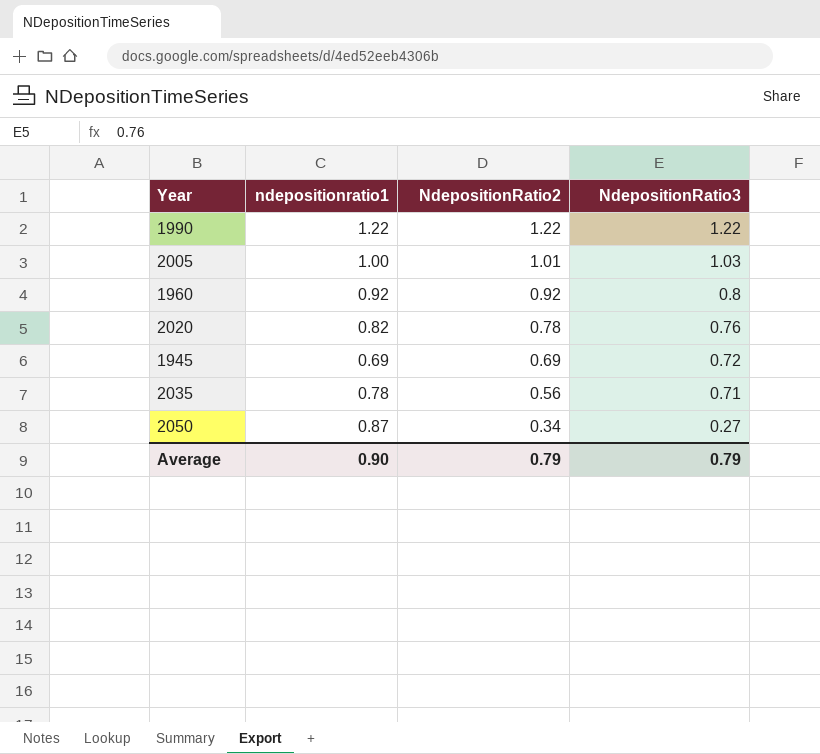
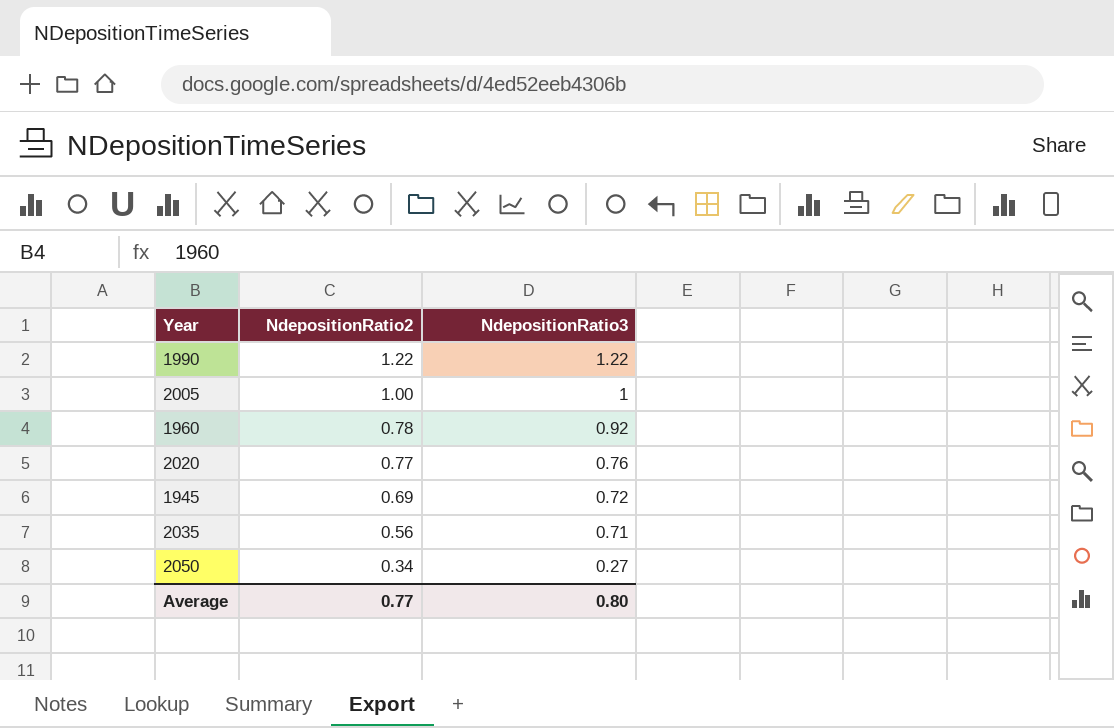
column ndepositionratio1 | position: 2 -> none
2005 | NdepositionRatio2: 1.01 -> 1.00
2005 | NdepositionRatio3: 1.03 -> 1
1960 | NdepositionRatio2: 0.92 -> 0.78
1960 | NdepositionRatio3: 0.8 -> 0.92
2020 | NdepositionRatio2: 0.78 -> 0.77
Average | NdepositionRatio2: 0.79 -> 0.77
Average | NdepositionRatio3: 0.79 -> 0.80

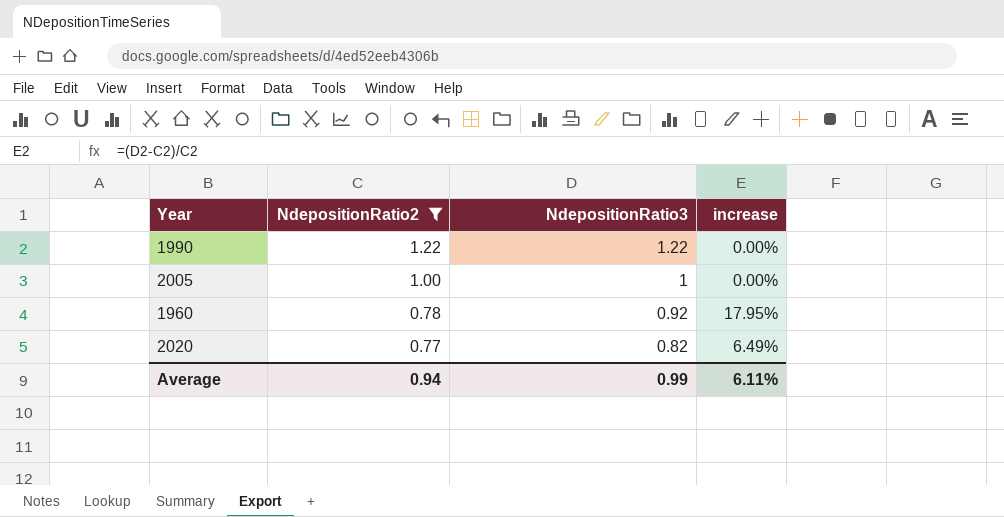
filter: none -> NdepositionRatio2 >= 0.77
column increase | formula: none -> ([NdepositionRatio3] - [NdepositionRatio2]) / [NdepositionRatio2]
2020 | NdepositionRatio3: 0.76 -> 0.82
Average | NdepositionRatio2: 0.77 -> 0.94
Average | NdepositionRatio3: 0.80 -> 0.99

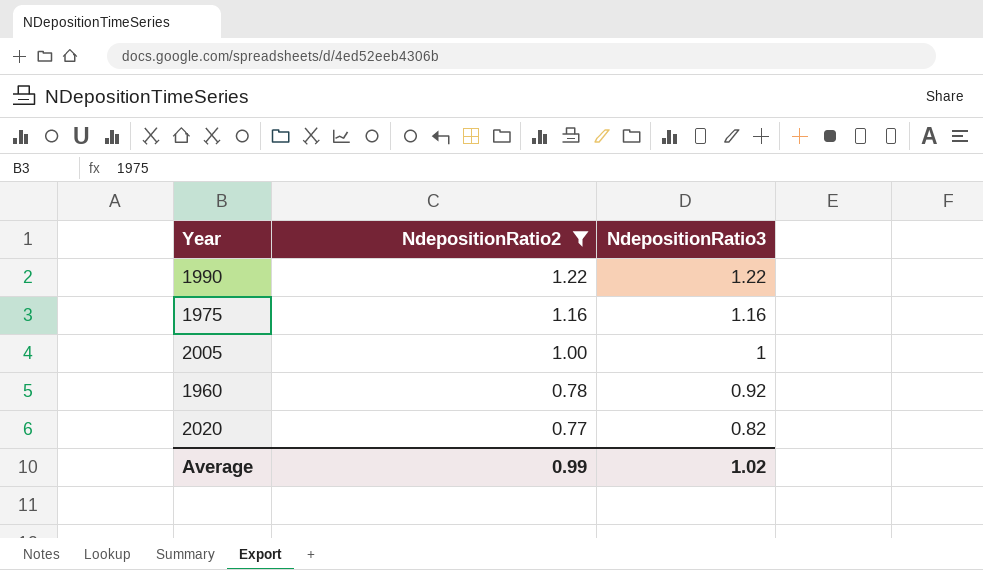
column increase | formula: ([NdepositionRatio3] - [NdepositionRatio2]) / [NdepositionRatio2] -> none
row 1975: none -> 1.16 | 1.16
Average | NdepositionRatio2: 0.94 -> 0.99
Average | NdepositionRatio3: 0.99 -> 1.02

